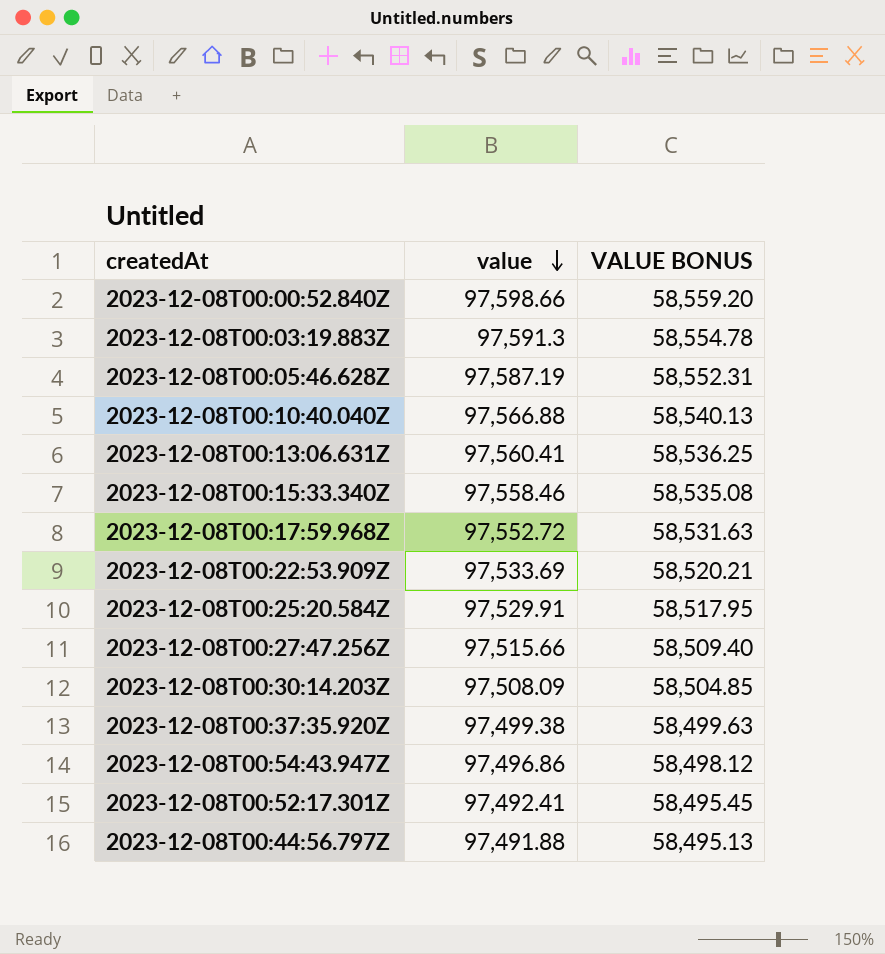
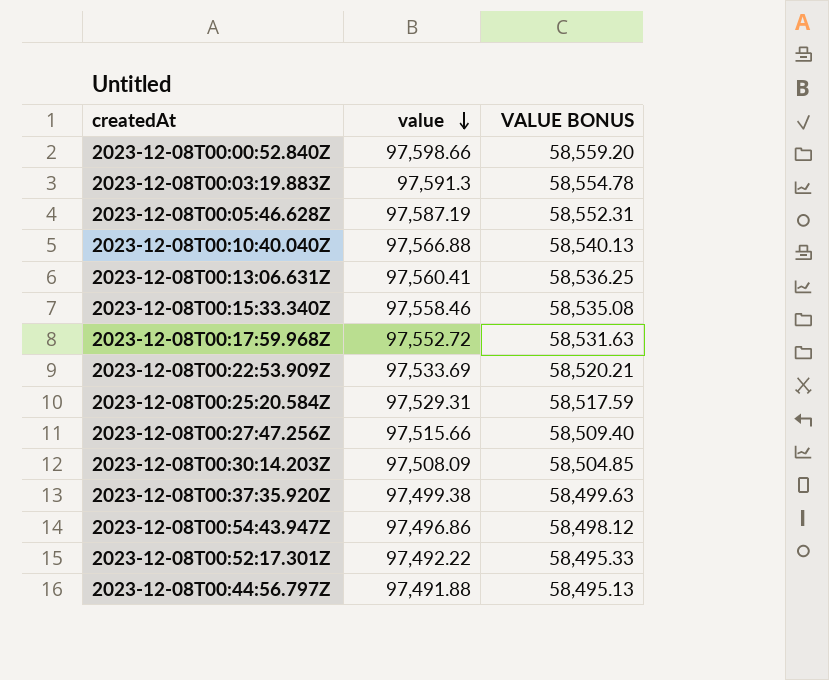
2023-12-08T00:25:20.584Z | value: 97,529.91 -> 97,529.31
2023-12-08T00:25:20.584Z | VALUE BONUS: 58,517.95 -> 58,517.59
2023-12-08T00:52:17.301Z | value: 97,492.41 -> 97,492.22
2023-12-08T00:52:17.301Z | VALUE BONUS: 58,495.45 -> 58,495.33

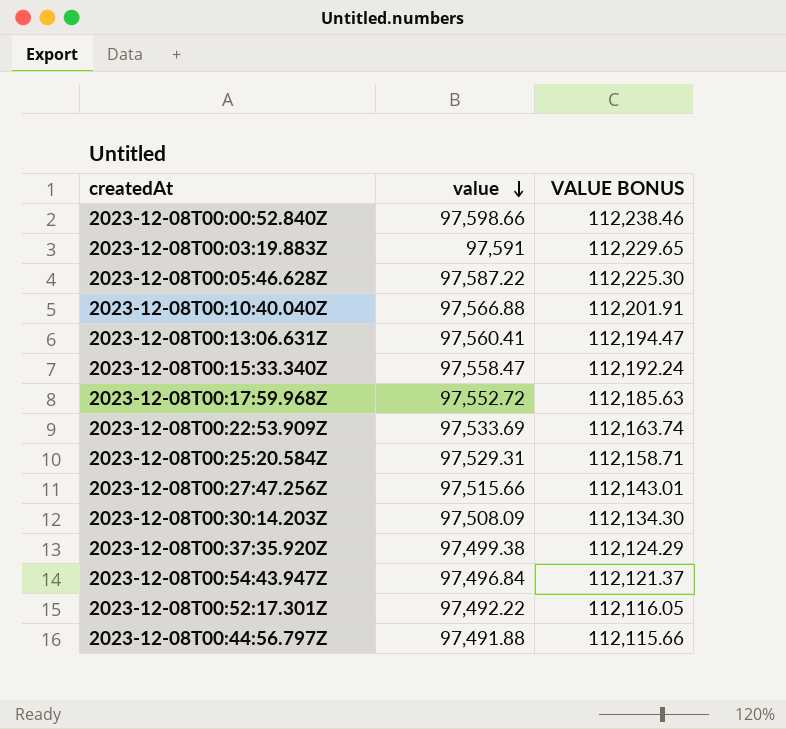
column VALUE BONUS | formula: [value] * 0.6 -> [value] * 1.15
2023-12-08T00:03:19.883Z | value: 97,591.3 -> 97,591
2023-12-08T00:05:46.628Z | value: 97,587.19 -> 97,587.22
2023-12-08T00:15:33.340Z | value: 97,558.46 -> 97,558.47
2023-12-08T00:54:43.947Z | value: 97,496.86 -> 97,496.84

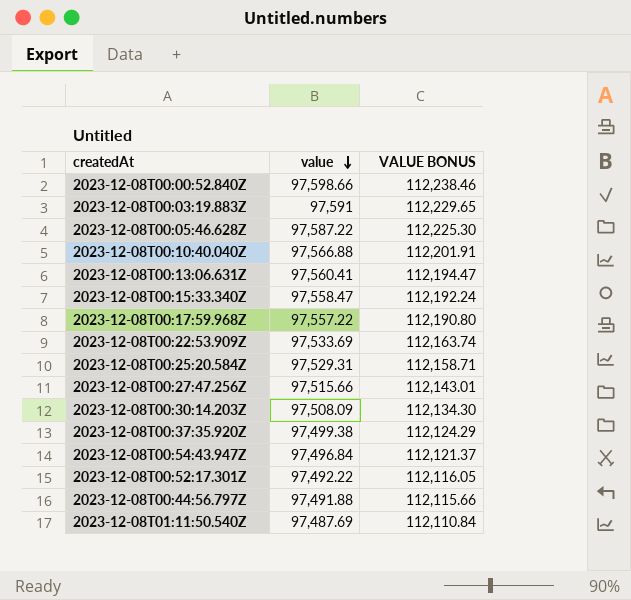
2023-12-08T00:17:59.968Z | value: 97,552.72 -> 97,557.22
2023-12-08T00:17:59.968Z | VALUE BONUS: 112,185.63 -> 112,190.80
row 2023-12-08T01:11:50.540Z: none -> 97,487.69 | 112,110.84

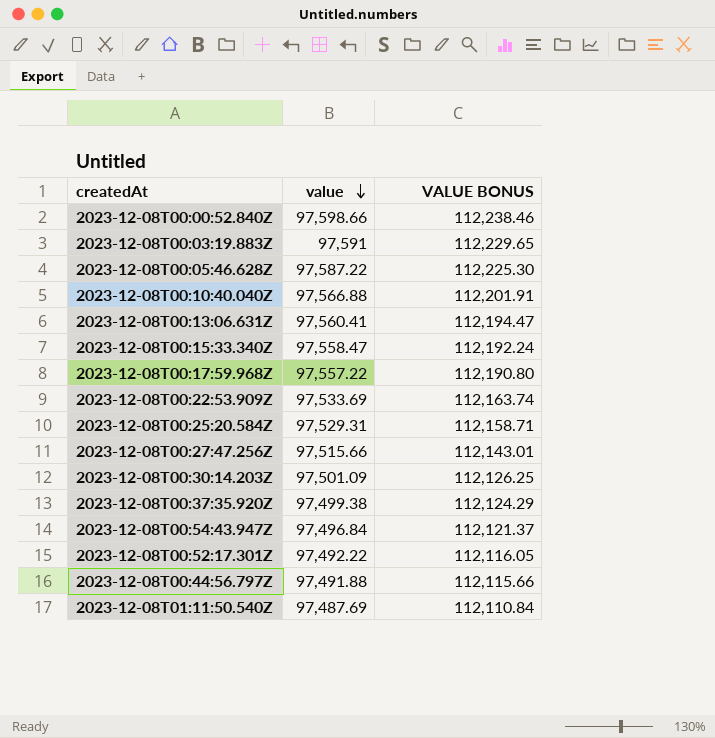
2023-12-08T00:30:14.203Z | value: 97,508.09 -> 97,501.09
2023-12-08T00:30:14.203Z | VALUE BONUS: 112,134.30 -> 112,126.25

